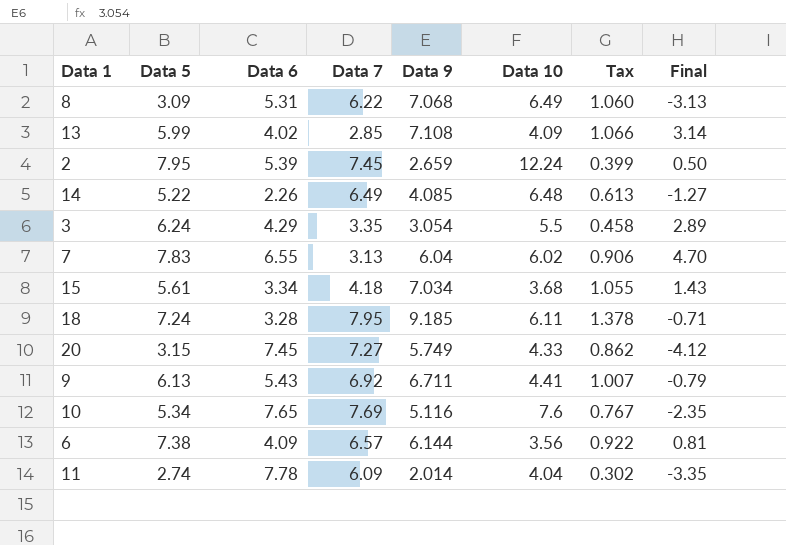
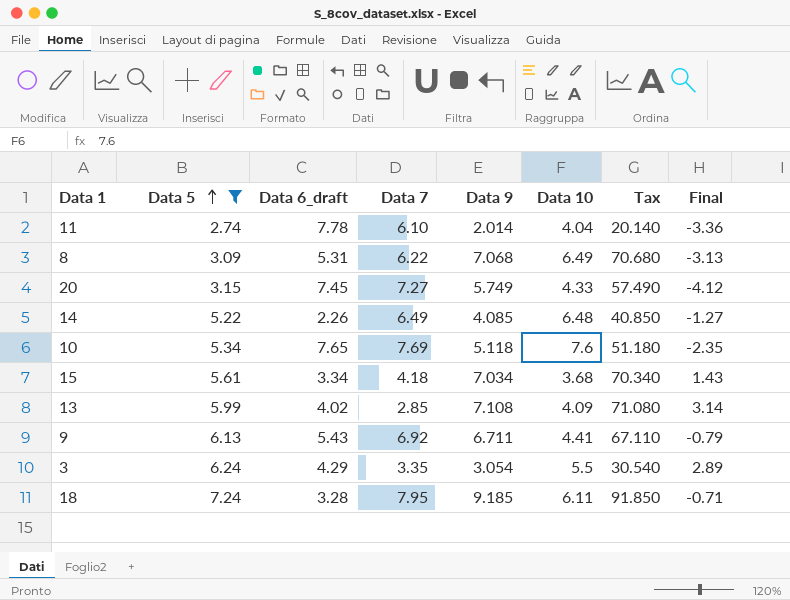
filter: none -> Data 5 <= 7.24
row order: none -> Data 5 ascending
column name: Data 6 -> Data 6_draft
column Tax | formula: [Data 9] * 0.15 -> [Data 9] * 10
11 | Data 7: 6.09 -> 6.10
11 | Final: -3.35 -> -3.36
10 | Data 9: 5.116 -> 5.118

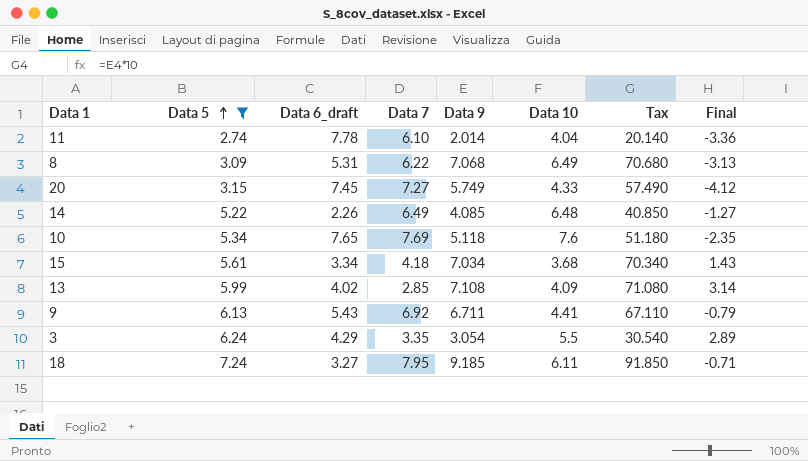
18 | Data 6_draft: 3.28 -> 3.27

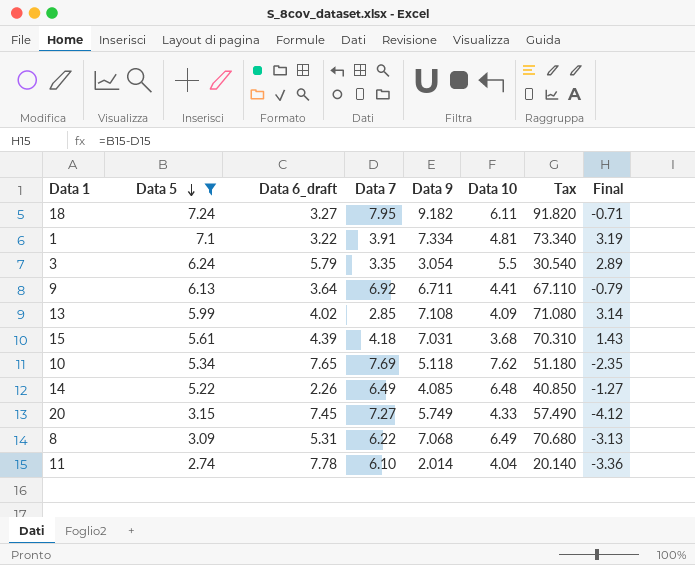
row order: Data 5 ascending -> Data 5 descending
18 | Data 9: 9.185 -> 9.182
18 | Tax: 91.850 -> 91.820
row 1: none -> 7.1 | 3.22 | 3.91 | 7.334 | 4.81 | 73.340 | 3.19
3 | Data 6_draft: 4.29 -> 5.79
9 | Data 6_draft: 5.43 -> 3.64
15 | Data 6_draft: 3.34 -> 4.39
15 | Data 9: 7.034 -> 7.031
15 | Tax: 70.340 -> 70.310
10 | Data 10: 7.6 -> 7.62

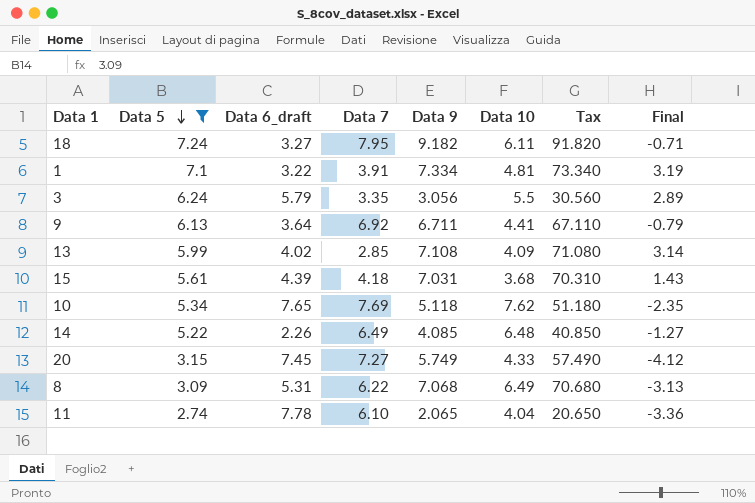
3 | Data 9: 3.054 -> 3.056
3 | Tax: 30.540 -> 30.560
11 | Data 9: 2.014 -> 2.065
11 | Tax: 20.140 -> 20.650

